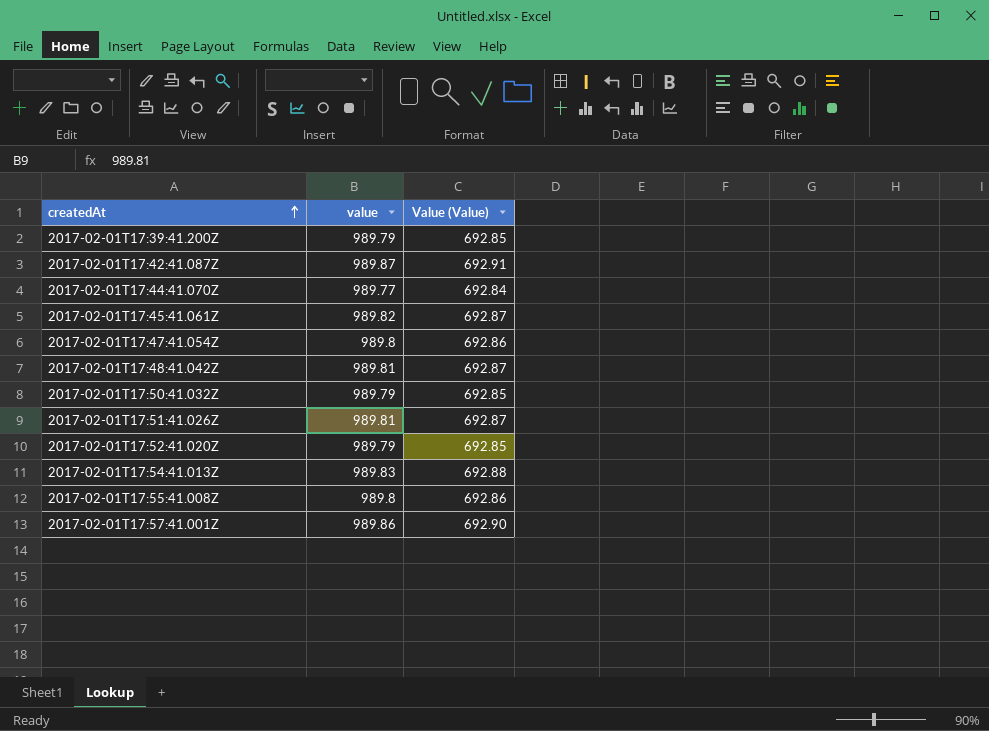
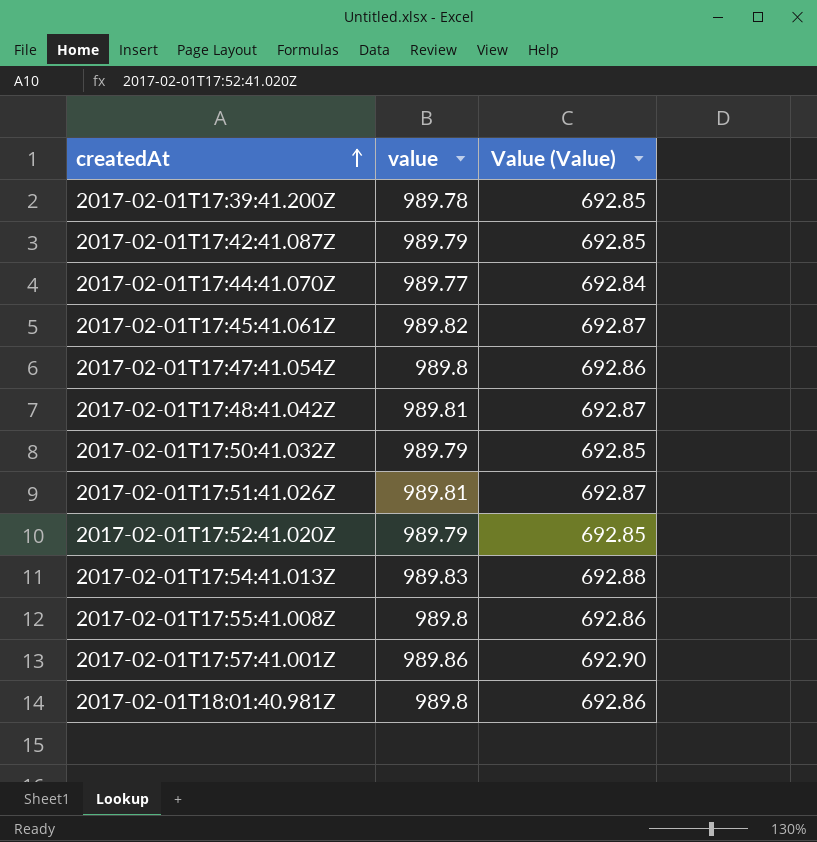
2017-02-01T17:39:41.200Z | value: 989.79 -> 989.78
2017-02-01T17:42:41.087Z | value: 989.87 -> 989.79
2017-02-01T17:42:41.087Z | Value (Value): 692.91 -> 692.85
row 2017-02-01T18:01:40.981Z: none -> 989.8 | 692.86

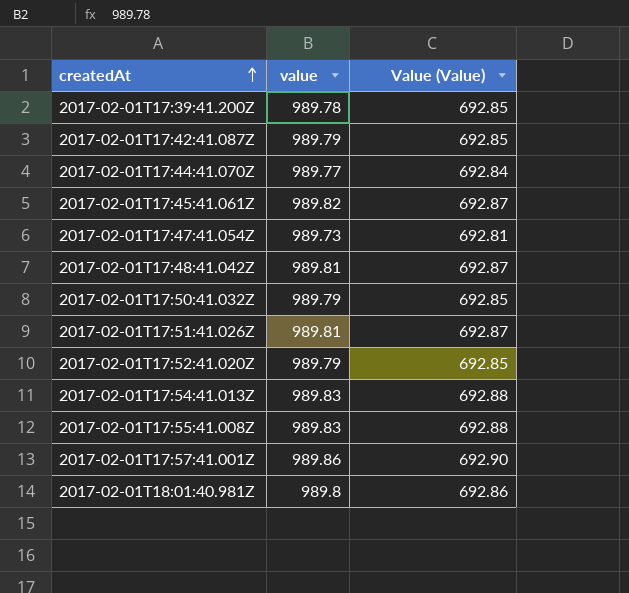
2017-02-01T17:47:41.054Z | value: 989.8 -> 989.73
2017-02-01T17:47:41.054Z | Value (Value): 692.86 -> 692.81
2017-02-01T17:55:41.008Z | value: 989.8 -> 989.83
2017-02-01T17:55:41.008Z | Value (Value): 692.86 -> 692.88

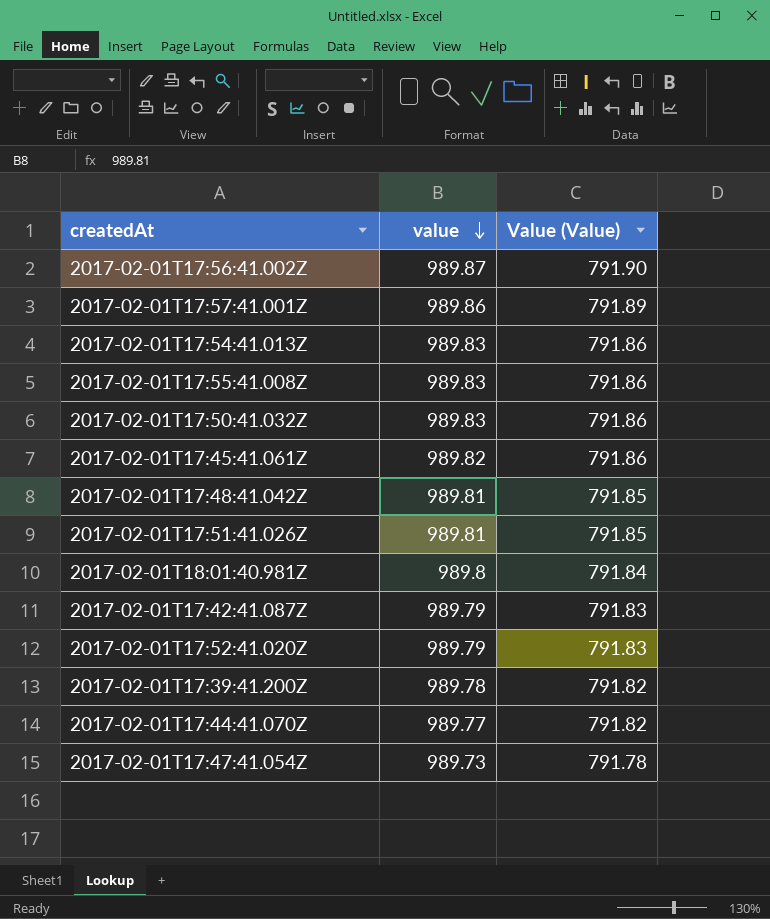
row order: createdAt ascending -> value descending
column Value (Value) | formula: [value] * 0.7 -> [value] * 0.8
row 2017-02-01T17:56:41.002Z: none -> 989.87 | 791.90
2017-02-01T17:50:41.032Z | value: 989.79 -> 989.83

